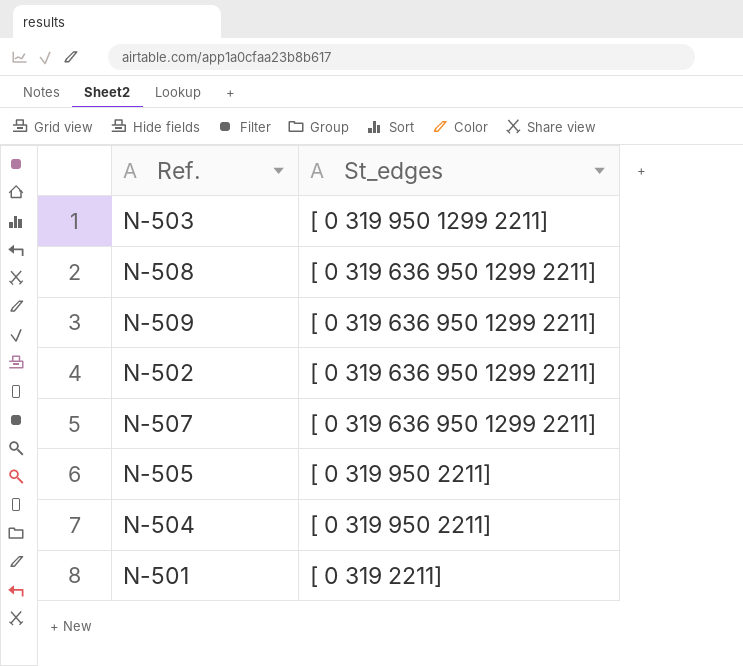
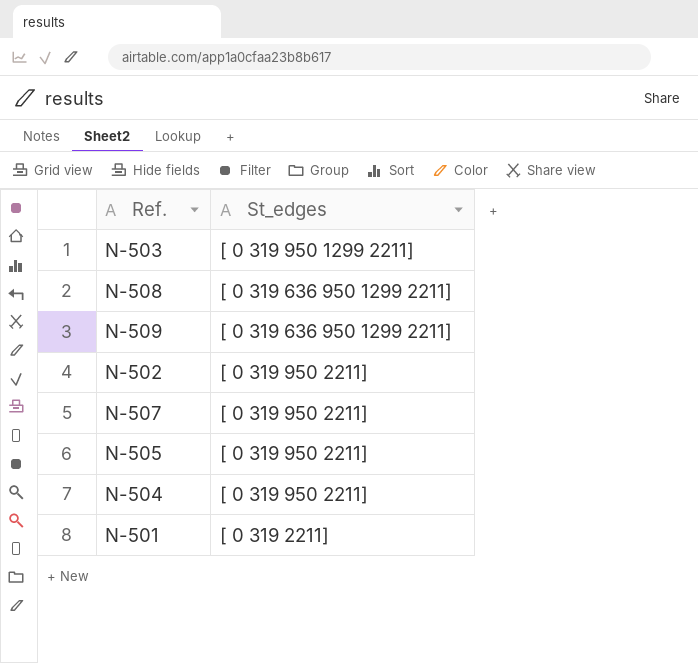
N-502 | St_edges: [ 0 319 636 950 1299 2211] -> [ 0 319 950 2211]
N-507 | St_edges: [ 0 319 636 950 1299 2211] -> [ 0 319 950 2211]

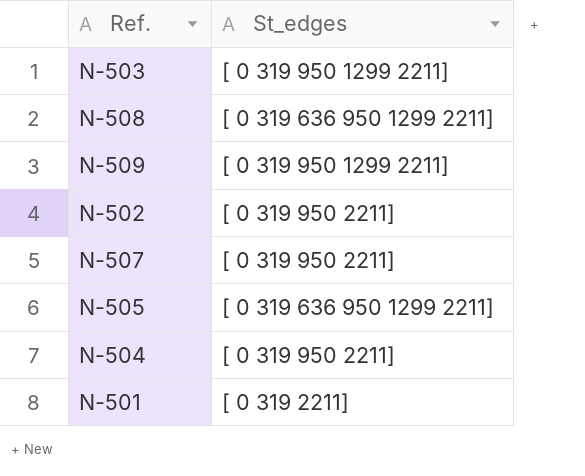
N-509 | St_edges: [ 0 319 636 950 1299 2211] -> [ 0 319 950 1299 2211]
N-505 | St_edges: [ 0 319 950 2211] -> [ 0 319 636 950 1299 2211]

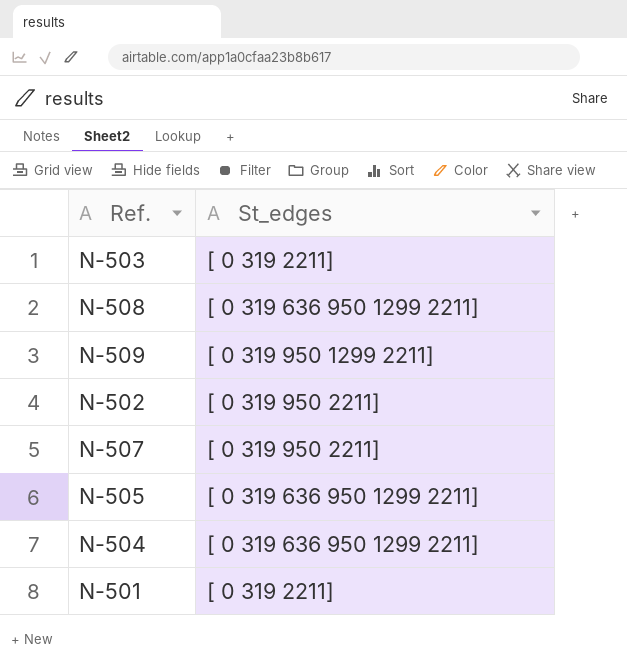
N-503 | St_edges: [ 0 319 950 1299 2211] -> [ 0 319 2211]
N-504 | St_edges: [ 0 319 950 2211] -> [ 0 319 636 950 1299 2211]

